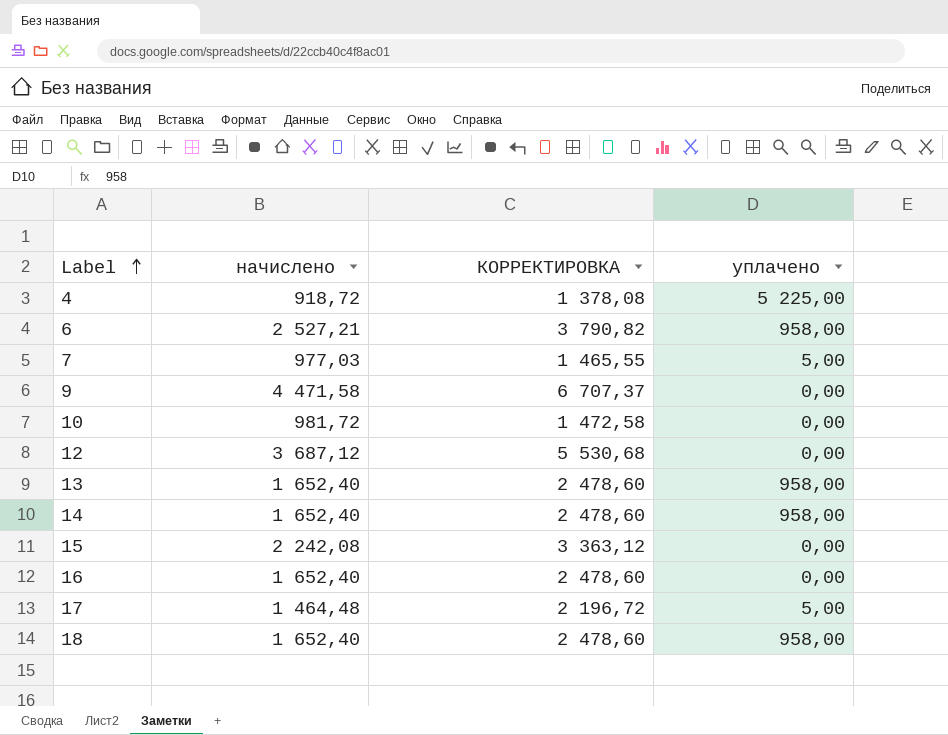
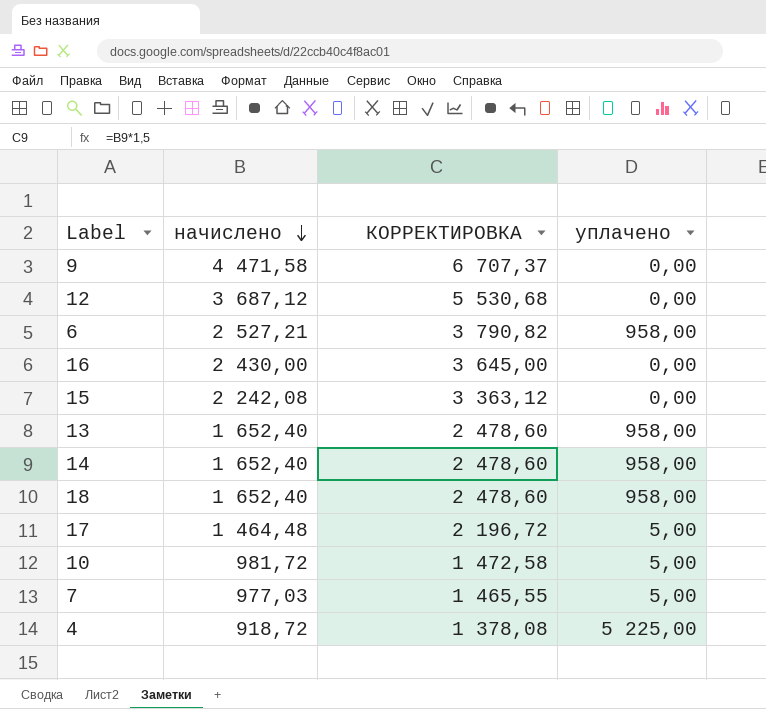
row order: Label ascending -> начислено descending
16 | начислено: 1 652,40 -> 2 430,00
16 | КОРРЕКТИРОВКА: 2 478,60 -> 3 645,00
10 | уплачено: 0,00 -> 5,00

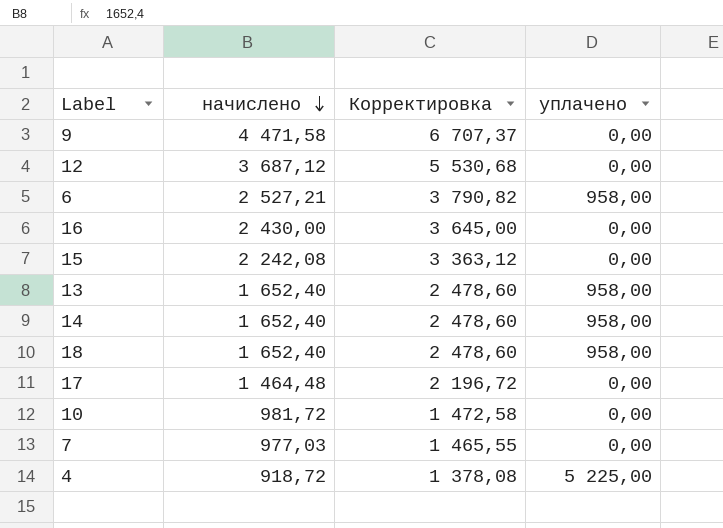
column name: КОРРЕКТИРОВКА -> Корректировка
17 | уплачено: 5,00 -> 0,00
10 | уплачено: 5,00 -> 0,00
7 | уплачено: 5,00 -> 0,00

